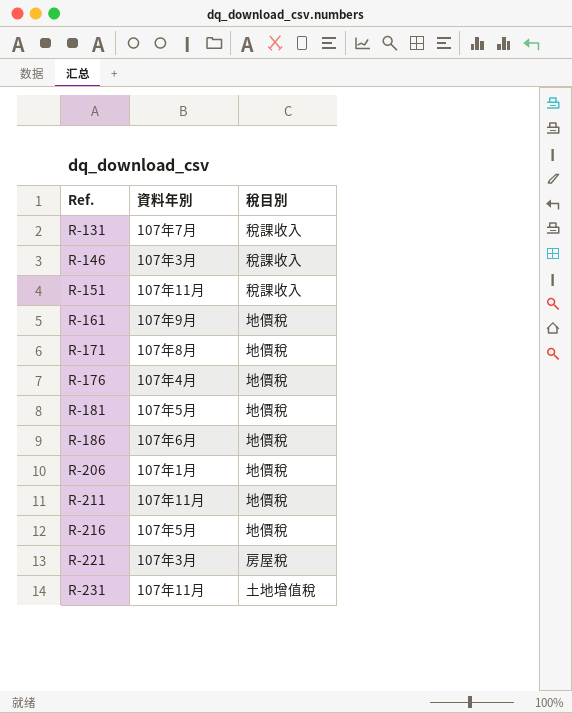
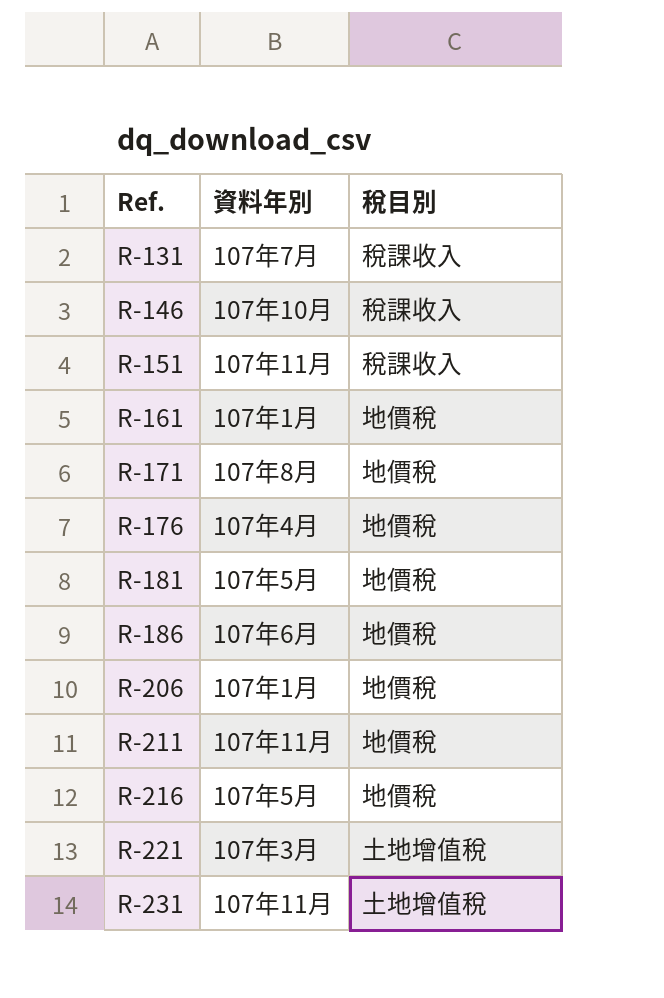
R-146 | 資料年別: 107年3月 -> 107年10月
R-161 | 資料年別: 107年9月 -> 107年1月
R-221 | 稅目別: 房屋稅 -> 土地增值稅

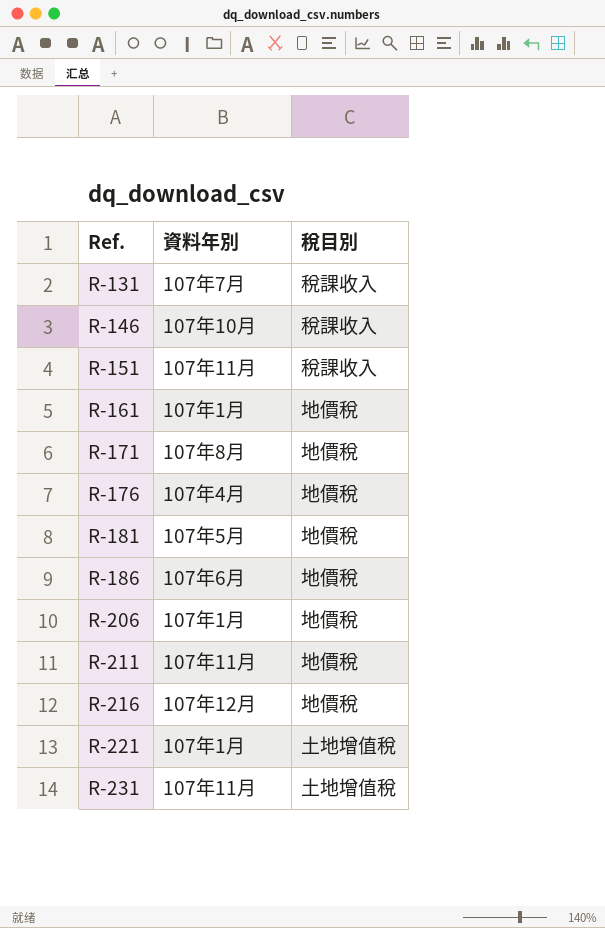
R-216 | 資料年別: 107年5月 -> 107年12月
R-221 | 資料年別: 107年3月 -> 107年1月

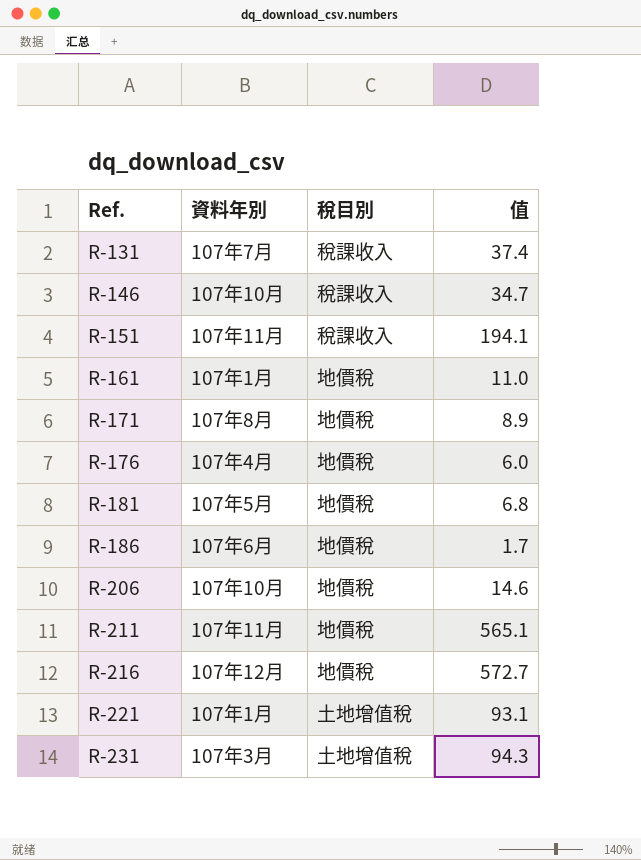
column 值 | position: none -> 4
R-206 | 資料年別: 107年1月 -> 107年10月
R-231 | 資料年別: 107年11月 -> 107年3月

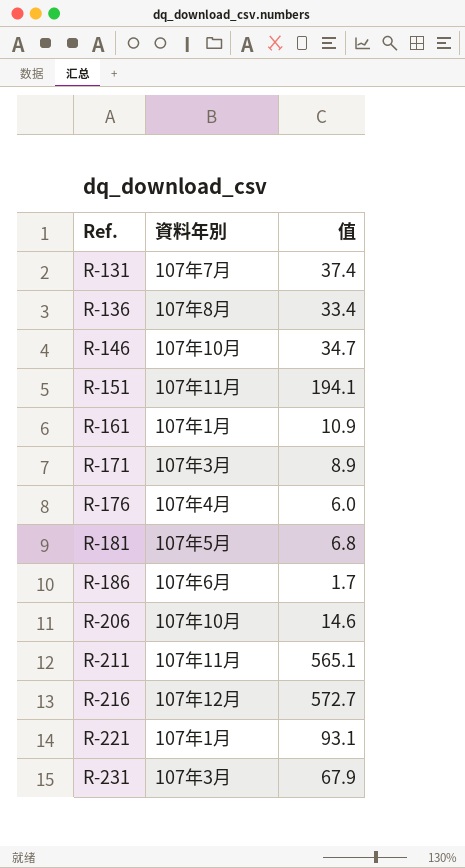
column 稅目別 | position: 3 -> none
row R-136: none -> 107年8月 | 33.4
R-161 | 值: 11.0 -> 10.9
R-171 | 資料年別: 107年8月 -> 107年3月
R-231 | 值: 94.3 -> 67.9

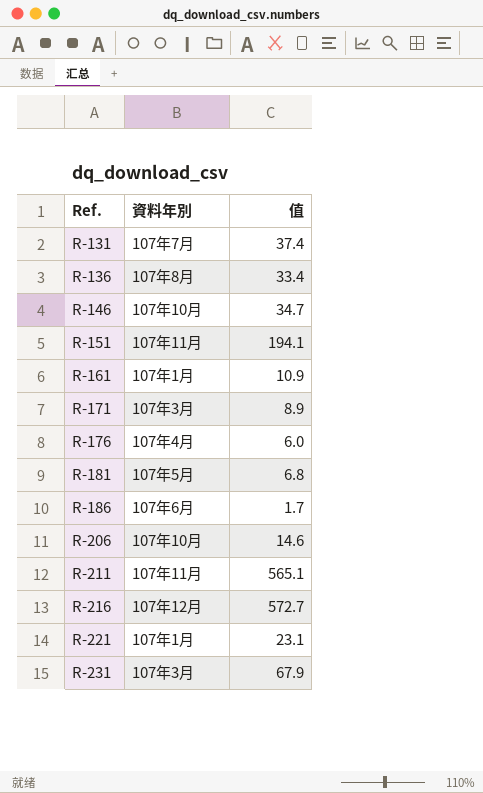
R-221 | 值: 93.1 -> 23.1

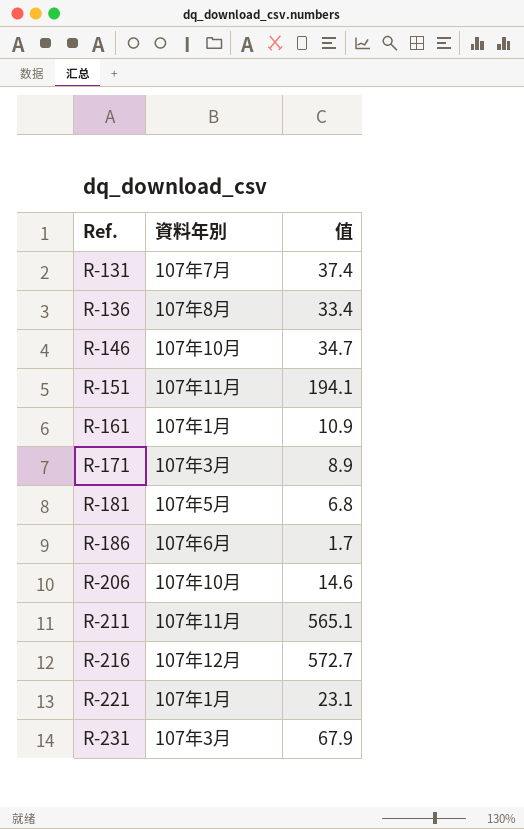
row R-176: 107年4月 | 6.0 -> none

